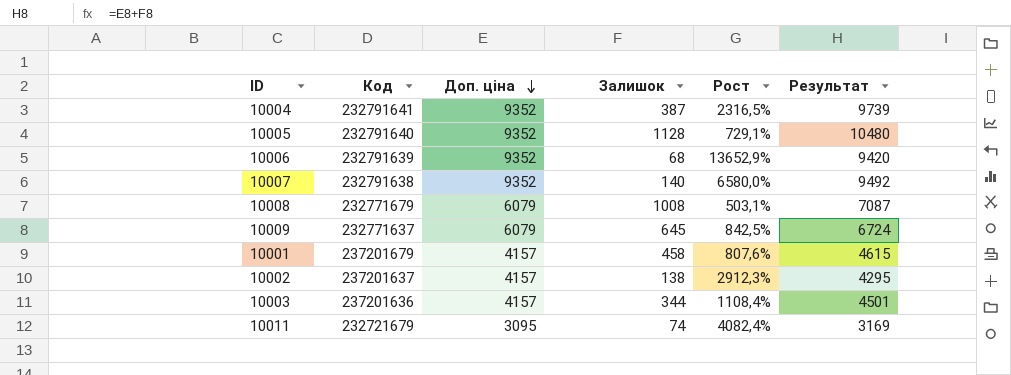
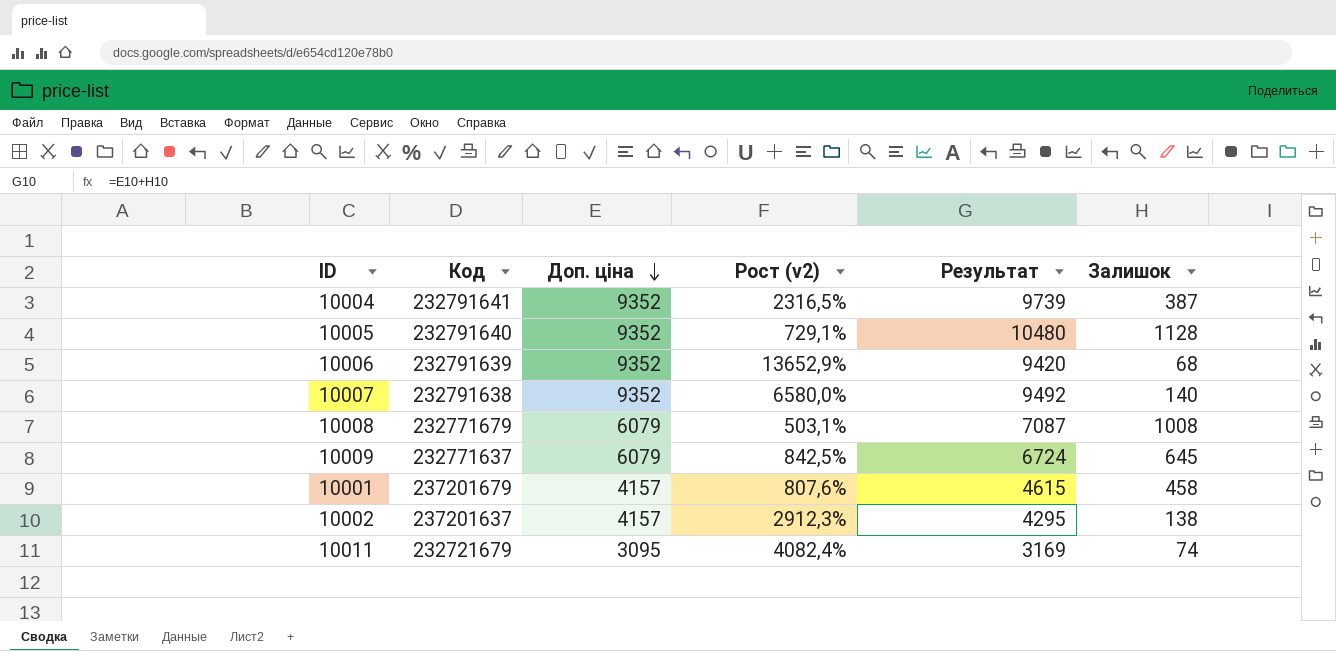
column name: Рост -> Рост (v2)
column Залишок | position: 4 -> 6
row 10003: 237201636 | 4157 | 344 | 1108,4% | 4501 -> none

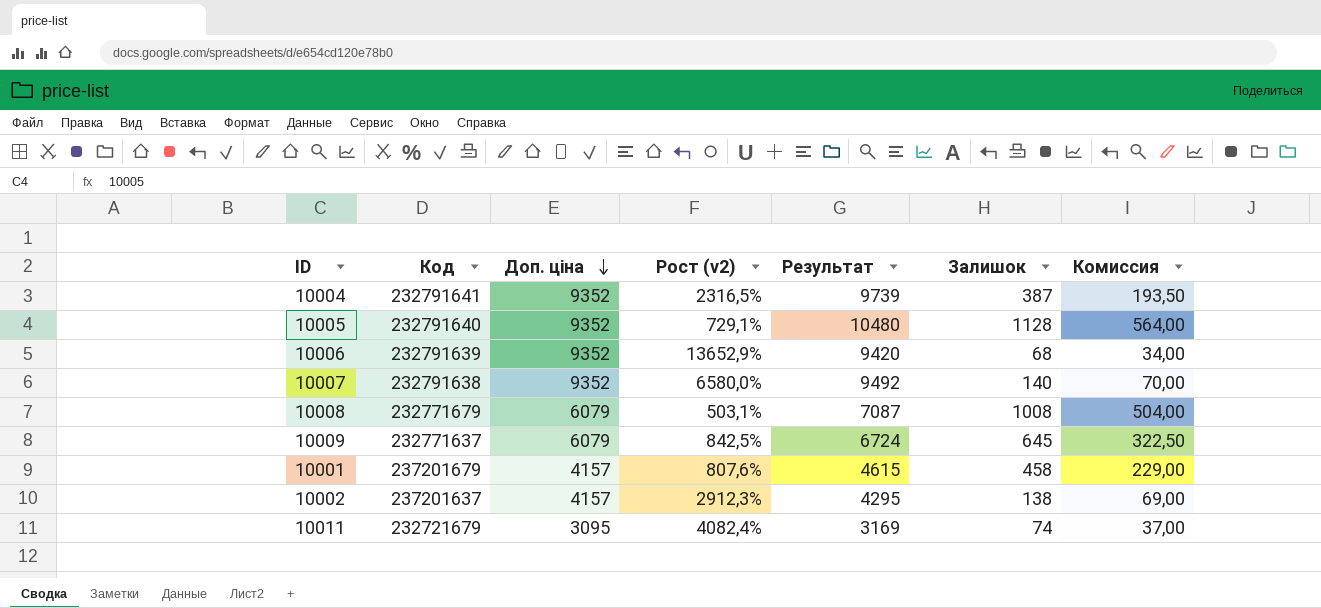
column Комиссия | formula: none -> [Залишок] * 0,5

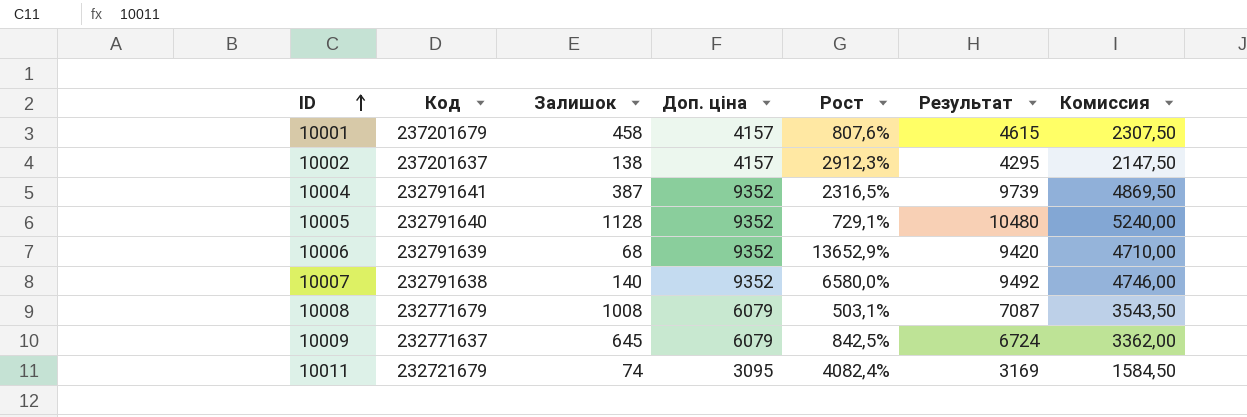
row order: Доп. ціна descending -> ID ascending
column Залишок | position: 6 -> 3
column name: Рост (v2) -> Рост
column Комиссия | formula: [Залишок] * 0,5 -> [Результат] * 0,5

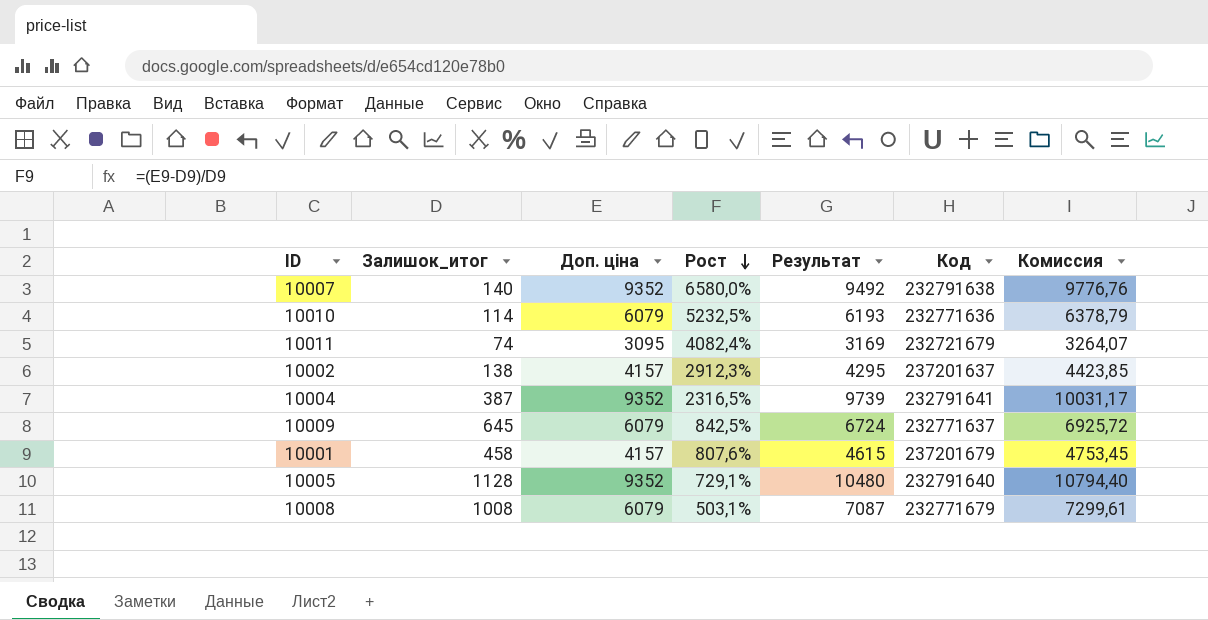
row order: ID ascending -> Рост descending
column name: Залишок -> Залишок_итог
column Код | position: 2 -> 6
column Комиссия | formula: [Результат] * 0,5 -> [Результат] * 1,03
row 10006: 232791639 | 68 | 9352 | 13652,9% | 9420 | 4710,00 -> none
row 10010: none -> 114 | 6079 | 5232,5% | 6193 | 232771636 | 6378,79

